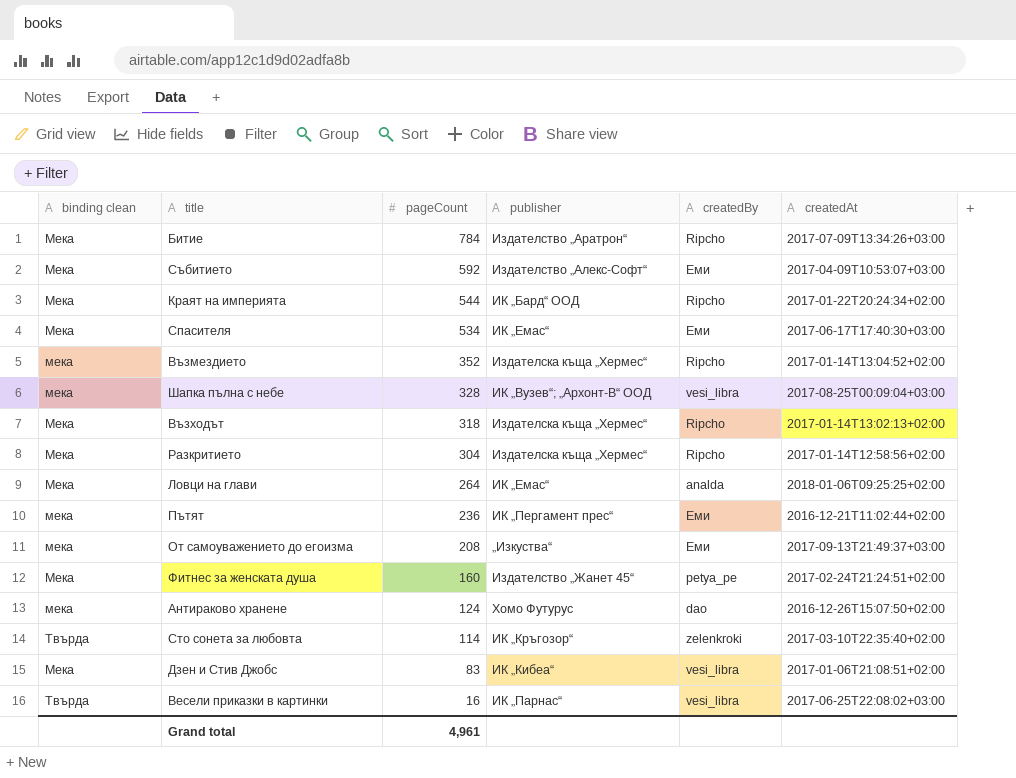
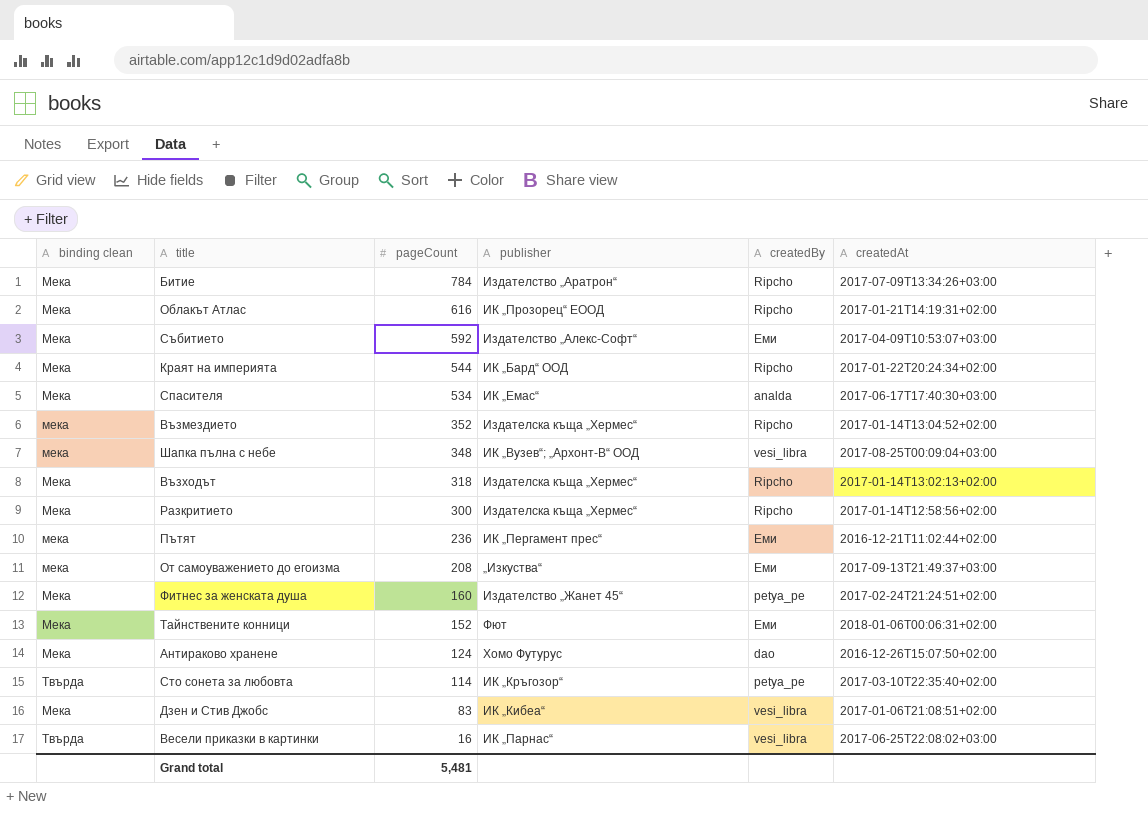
row Ловци на глави: Мека | 264 | ИК „Емас“ | analda | 2018-01-06T09:25:25+02:00 -> none
row Облакът Атлас: none -> Мека | 616 | ИК „Прозорец“ ЕООД | Ripcho | 2017-01-21T14:19:31+02:00
Спасителя | createdBy: Еми -> analda
Шапка пълна с небе | pageCount: 328 -> 348
Разкритието | pageCount: 304 -> 300
row Тайнствените конници: none -> Мека | 152 | Фют | Еми | 2018-01-06T00:06:31+02:00
Антираково хранене | binding clean: мека -> Мека
Сто сонета за любовта | createdBy: zelenkroki -> petya_pe
Grand total | pageCount: 4,961 -> 5,481

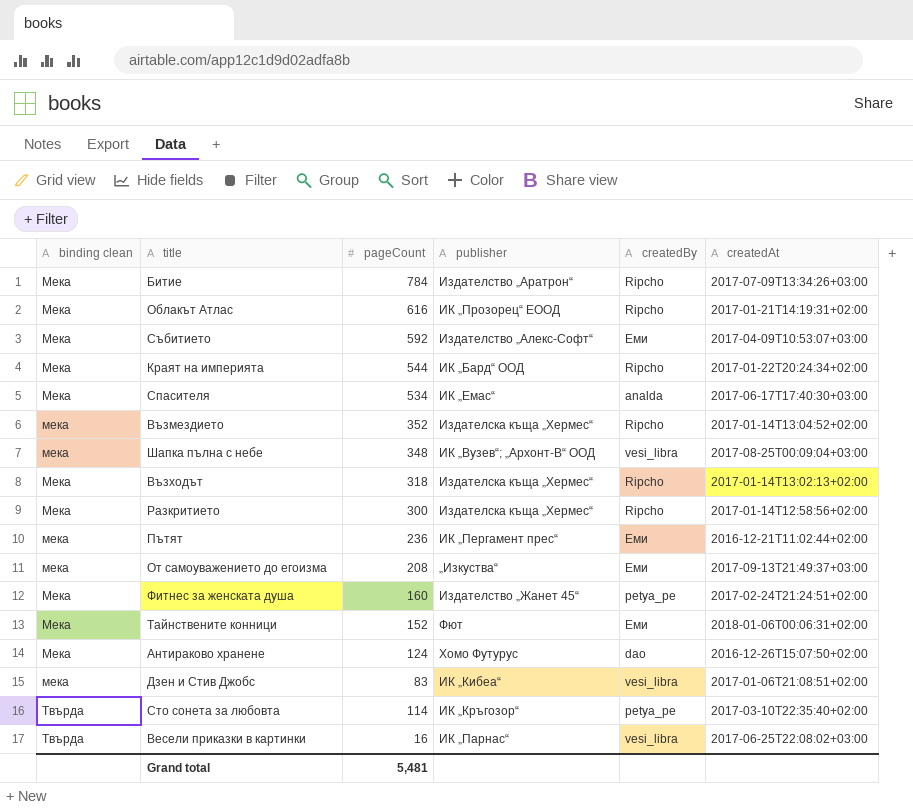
row order: pageCount descending -> binding clean ascending
Дзен и Стив Джобс | binding clean: Мека -> мека

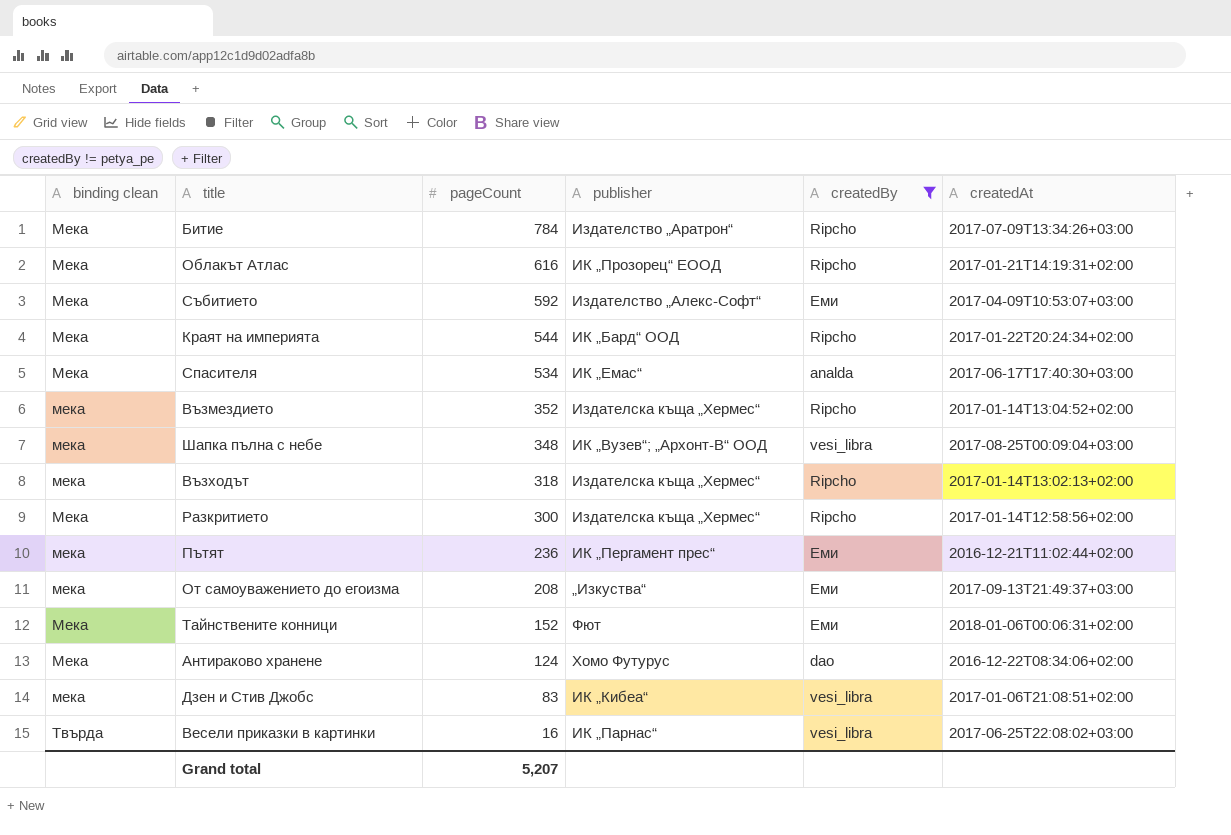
filter: none -> createdBy != petya_pe
Възходът | binding clean: Мека -> мека
Антираково хранене | createdAt: 2016-12-26T15:07:50+02:00 -> 2016-12-22T08:34:06+02:00
Grand total | pageCount: 5,481 -> 5,207

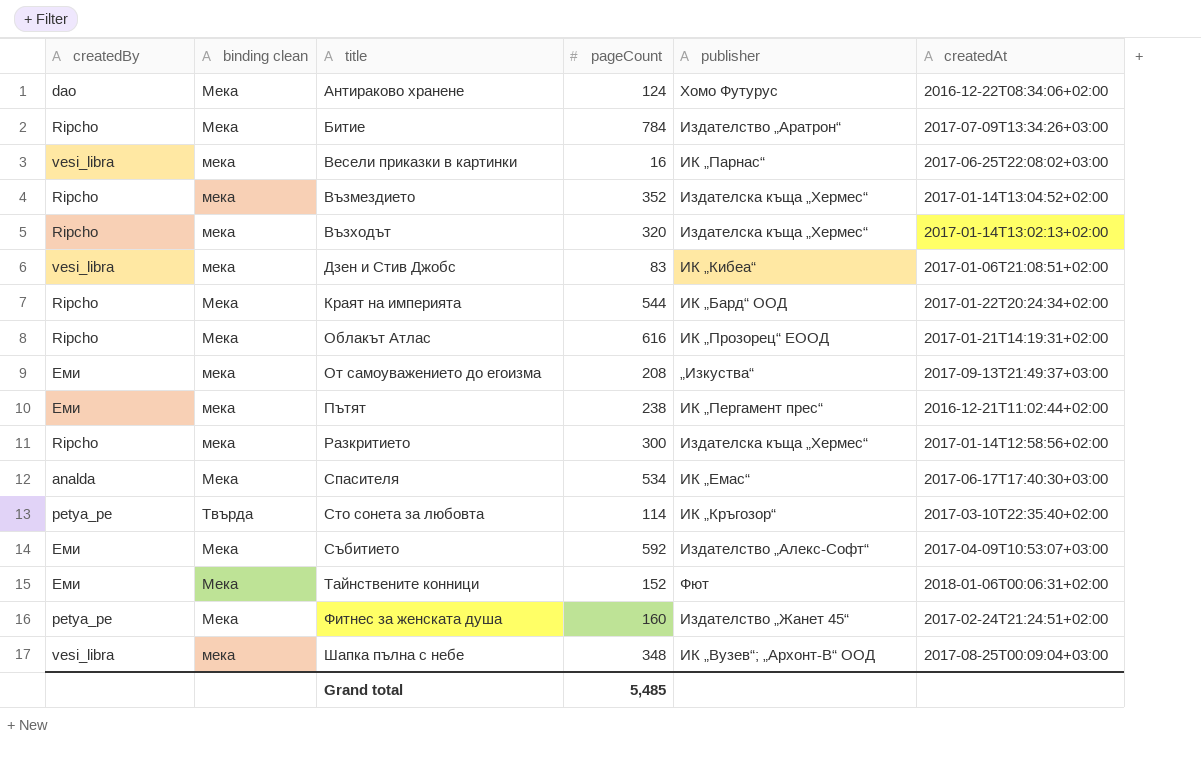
filter: createdBy != petya_pe -> none
row order: binding clean ascending -> title ascending
column createdBy | position: 5 -> 1
Весели приказки в картинки | binding clean: Твърда -> мека
Възходът | pageCount: 318 -> 320
Пътят | pageCount: 236 -> 238
Разкритието | binding clean: Мека -> мека
Grand total | pageCount: 5,207 -> 5,485

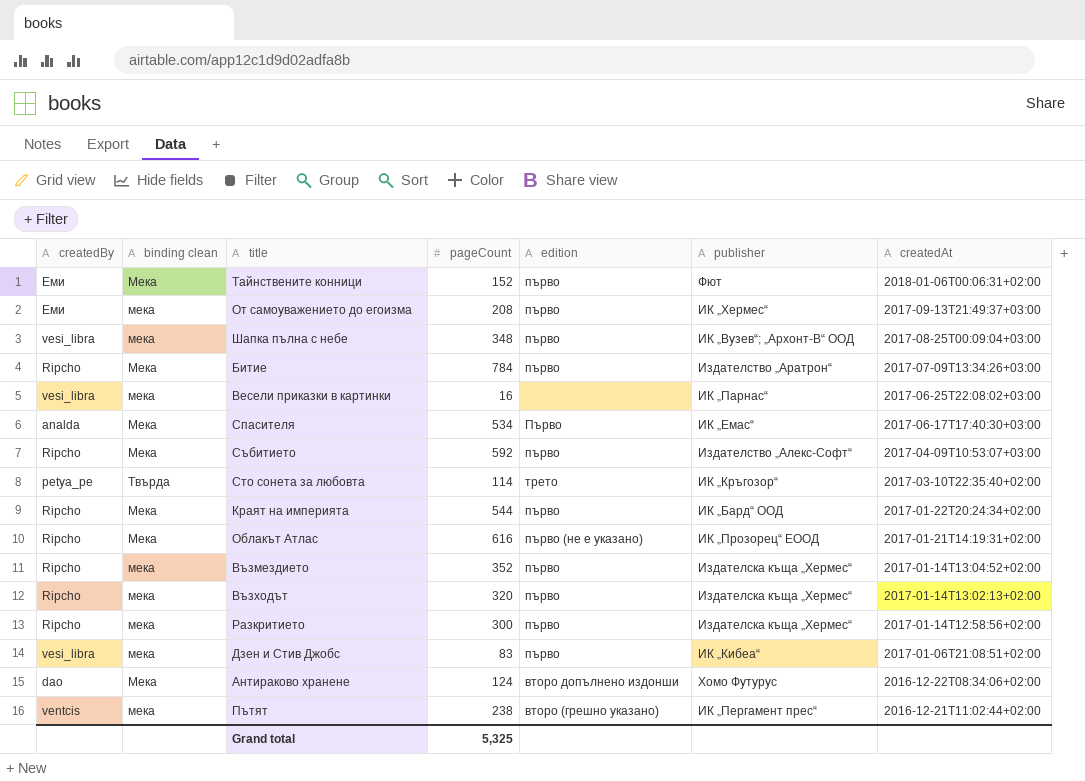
row order: title ascending -> createdAt descending
column edition | position: none -> 5
row Фитнес за женската душа: petya_pe | Мека | 160 | Издателство „Жанет 45“ | 2017-02-24T21:24:51+02:00 -> none
От самоуважението до егоизма | publisher: „Изкуства“ -> ИК „Хермес“
Събитието | createdBy: Еми -> Ripcho
Пътят | createdBy: Еми -> ventcis
Grand total | pageCount: 5,485 -> 5,325

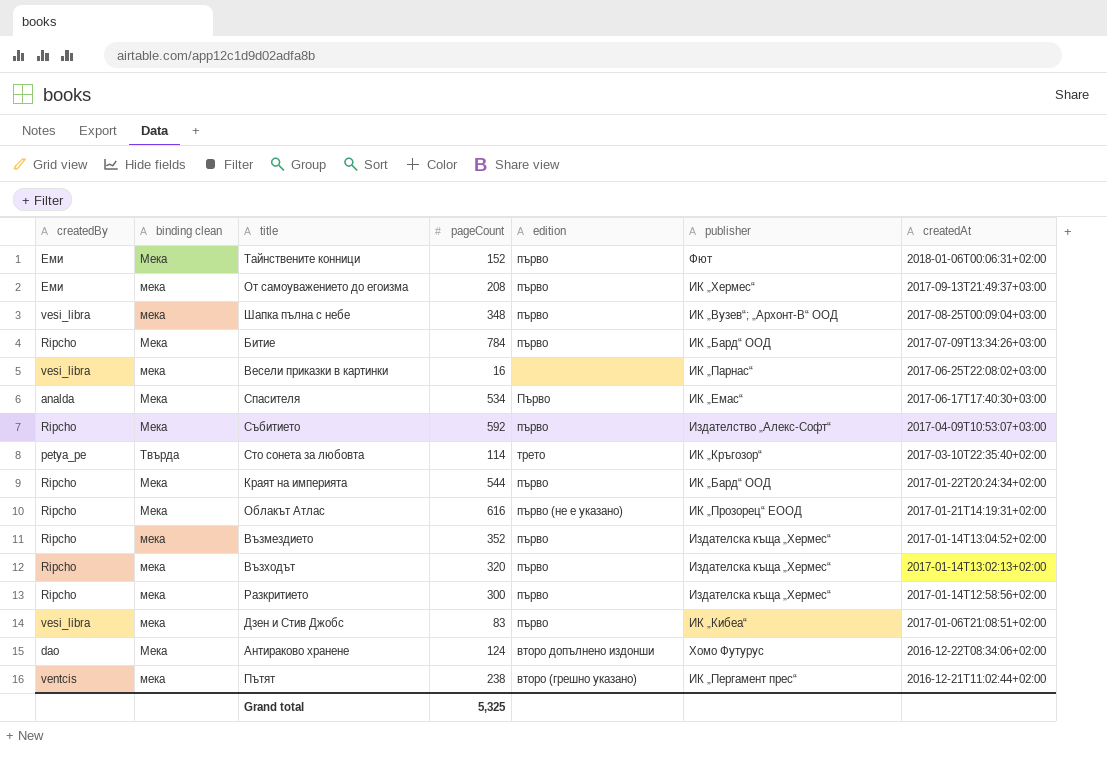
Битие | publisher: Издателство „Аратрон“ -> ИК „Бард“ ООД

